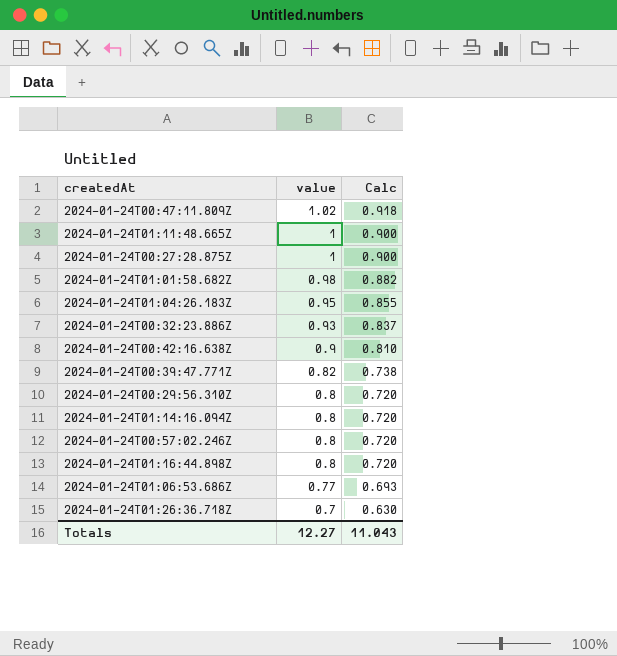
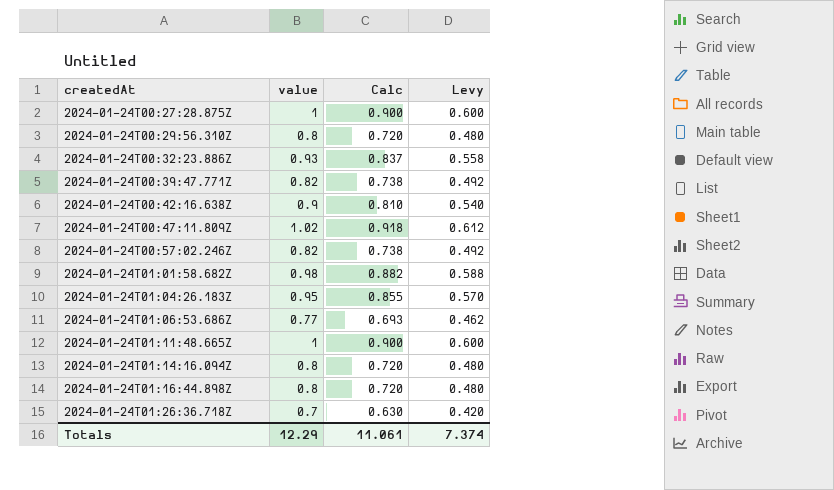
row order: value descending -> createdAt ascending
column Levy | formula: none -> [value] * 0.6
2024-01-24T00:57:02.246Z | value: 0.8 -> 0.82
2024-01-24T00:57:02.246Z | Calc: 0.720 -> 0.738
Totals | value: 12.27 -> 12.29
Totals | Calc: 11.043 -> 11.061

